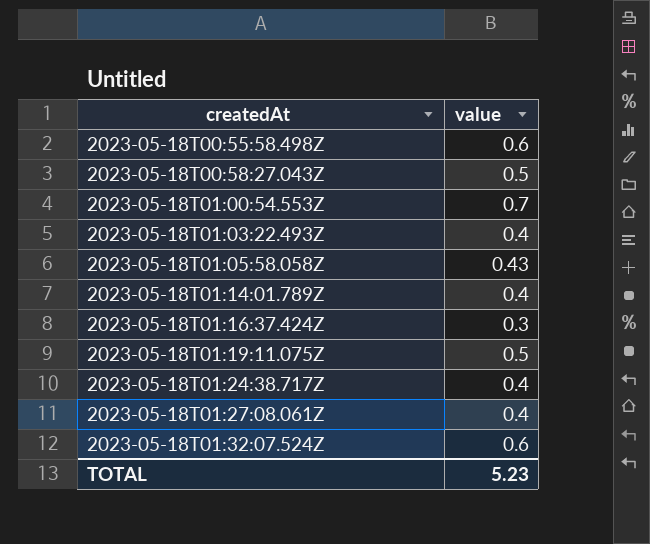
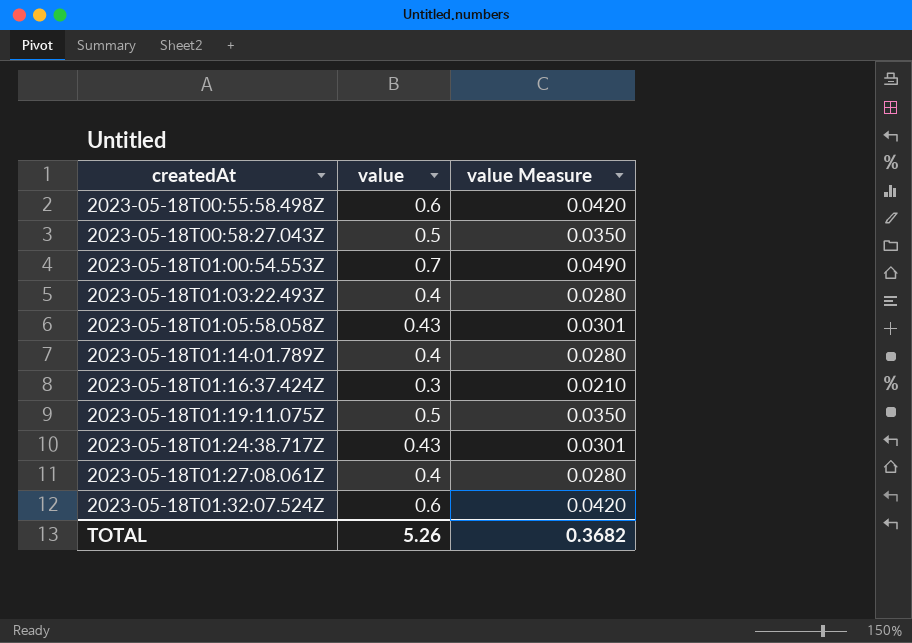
column value Measure | formula: none -> [value] * 0.07
2023-05-18T01:24:38.717Z | value: 0.4 -> 0.43
TOTAL | value: 5.23 -> 5.26

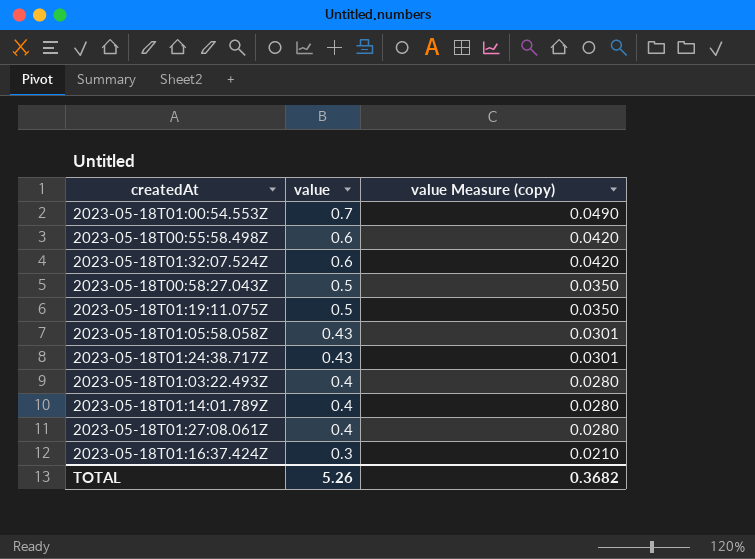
row order: createdAt ascending -> value descending
column name: value Measure -> value Measure (copy)

